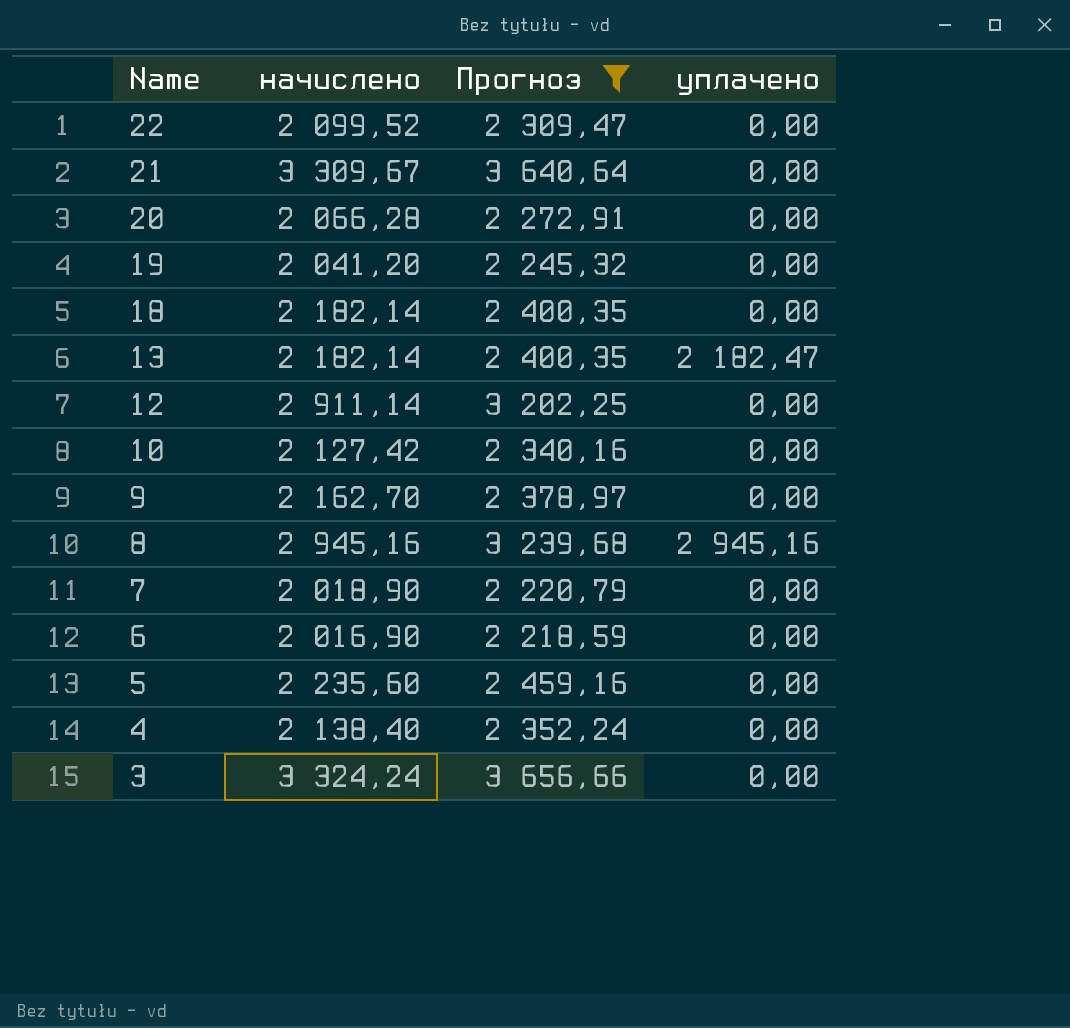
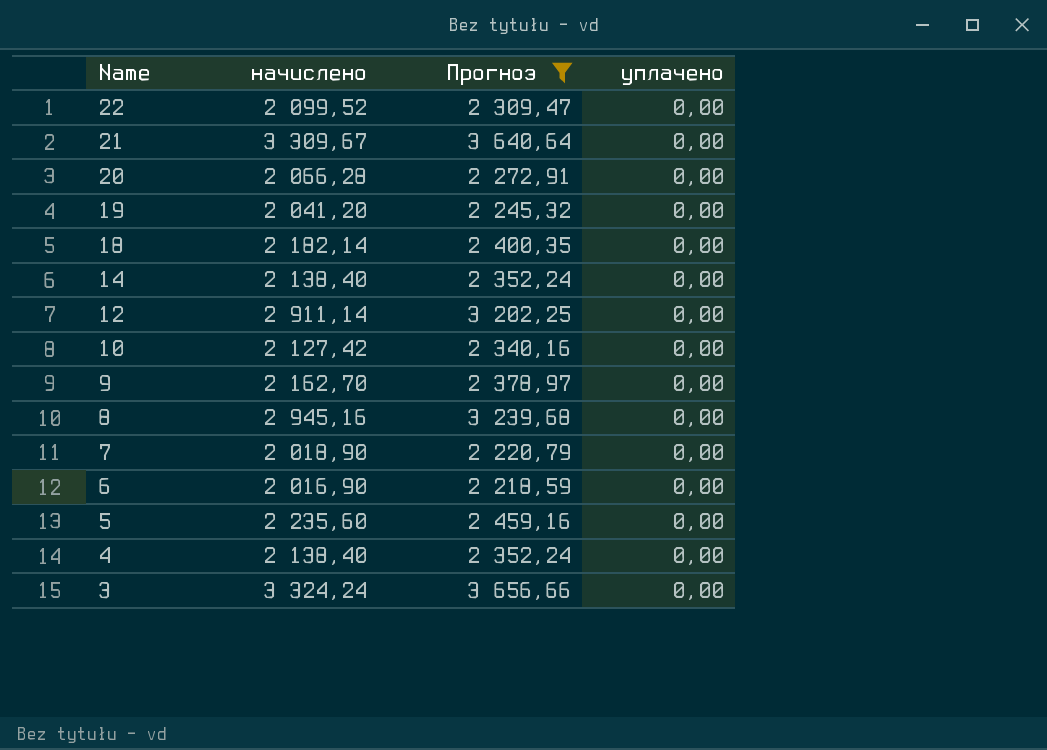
row 13: 2 182,14 | 2 400,35 | 2 182,47 -> none
row 14: none -> 2 138,40 | 2 352,24 | 0,00
8 | уплачено: 2 945,16 -> 0,00

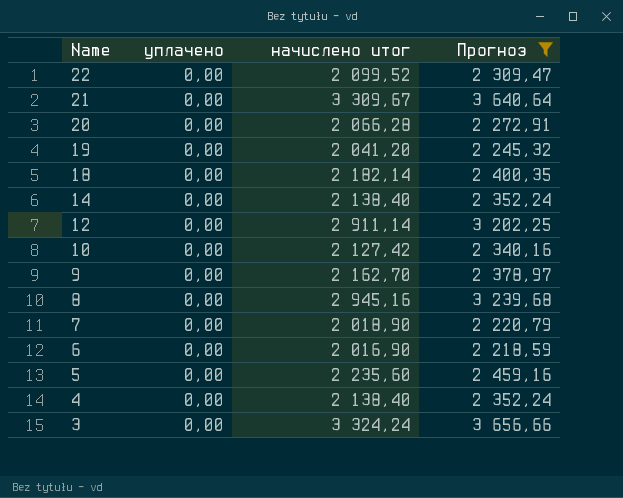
column уплачено | position: 4 -> 2
column name: начислено -> начислено итог

